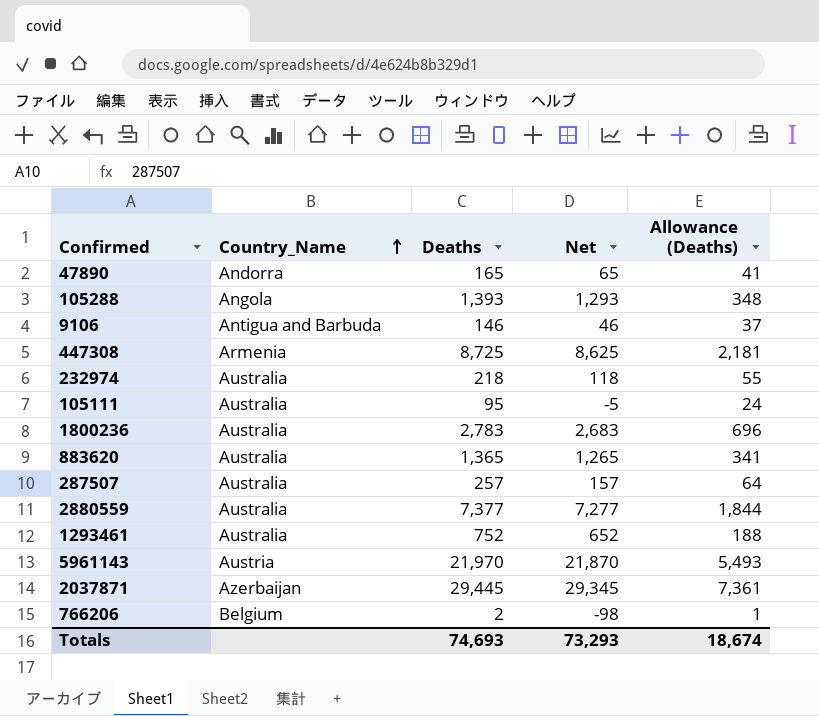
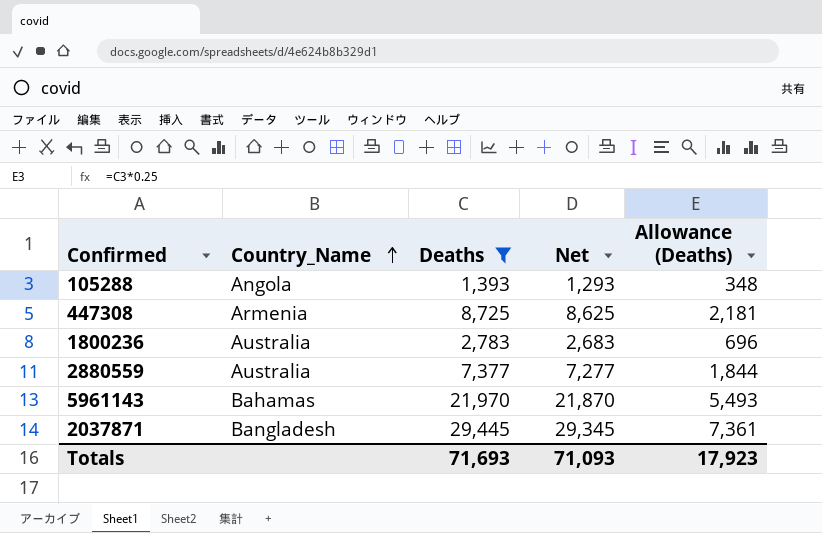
filter: none -> Deaths >= 1,393
5961143 | Country_Name: Austria -> Bahamas
2037871 | Country_Name: Azerbaijan -> Bangladesh
Totals | Deaths: 74,693 -> 71,693
Totals | Net: 73,293 -> 71,093
Totals | Allowance (Deaths): 18,674 -> 17,923

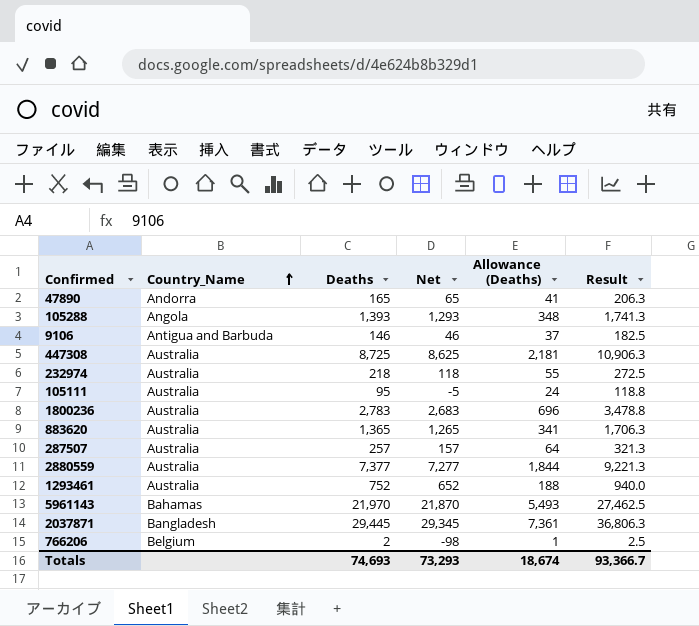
filter: Deaths >= 1,393 -> none
column Result | formula: none -> [Deaths] * 1.25
447308 | Country_Name: Armenia -> Australia
Totals | Deaths: 71,693 -> 74,693
Totals | Net: 71,093 -> 73,293
Totals | Allowance (Deaths): 17,923 -> 18,674

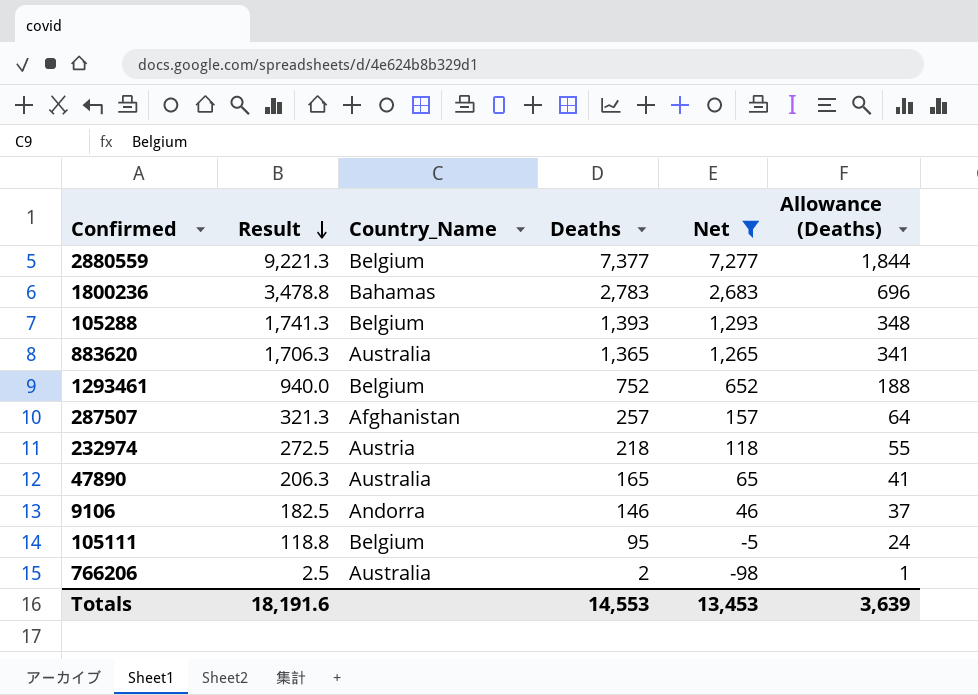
filter: none -> Net <= 7,277
row order: Country_Name ascending -> Result descending
column Result | position: 6 -> 2
2880559 | Country_Name: Australia -> Belgium
1800236 | Country_Name: Australia -> Bahamas
105288 | Country_Name: Angola -> Belgium
1293461 | Country_Name: Australia -> Belgium
287507 | Country_Name: Australia -> Afghanistan
232974 | Country_Name: Australia -> Austria
47890 | Country_Name: Andorra -> Australia
9106 | Country_Name: Antigua and Barbuda -> Andorra
105111 | Country_Name: Australia -> Belgium
766206 | Country_Name: Belgium -> Australia
Totals | Result: 93,366.7 -> 18,191.6
Totals | Deaths: 74,693 -> 14,553
Totals | Net: 73,293 -> 13,453
Totals | Allowance (Deaths): 18,674 -> 3,639

